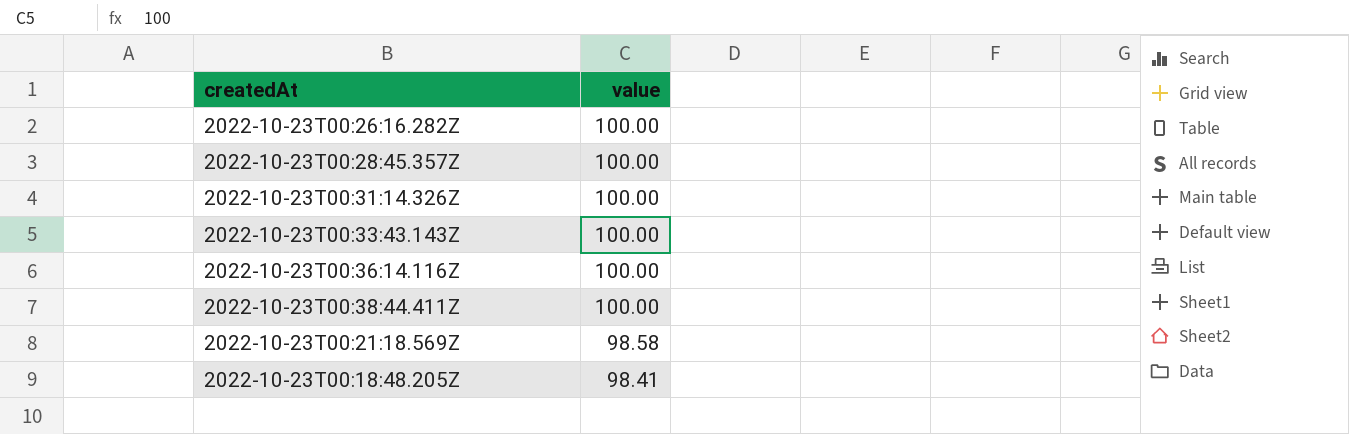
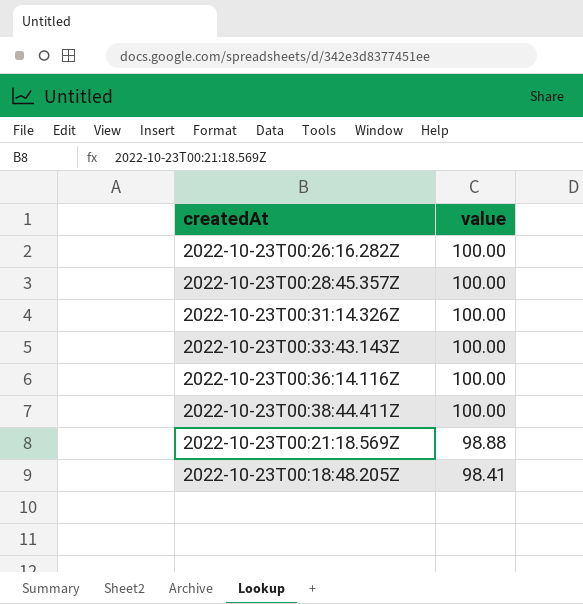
2022-10-23T00:21:18.569Z | value: 98.58 -> 98.88

